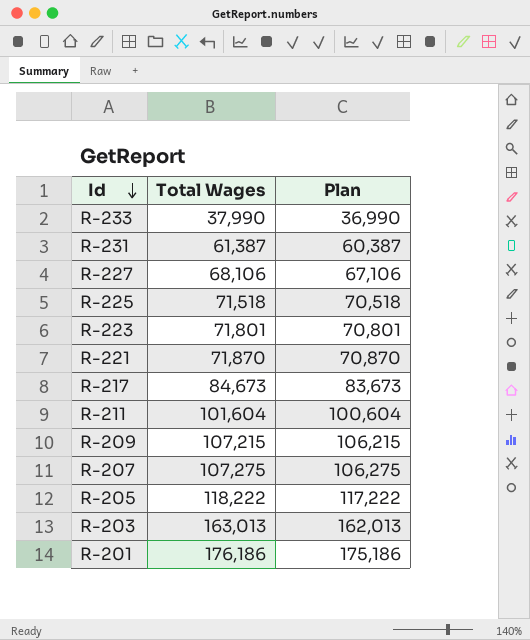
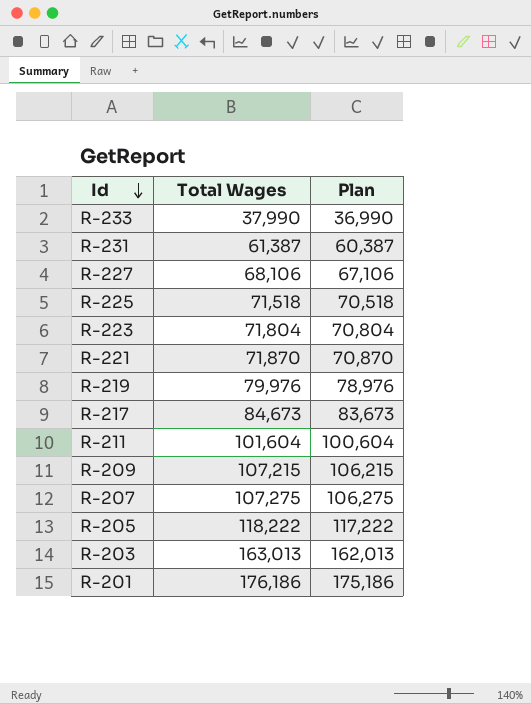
R-223 | Total Wages: 71,801 -> 71,804
R-223 | Plan: 70,801 -> 70,804
row R-219: none -> 79,976 | 78,976

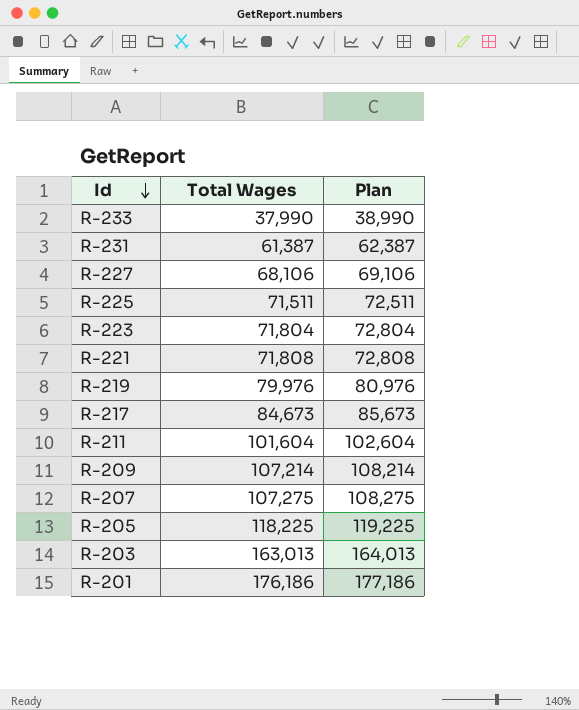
column Plan | formula: [Total Wages] - 1000 -> [Total Wages] + 1000
R-225 | Total Wages: 71,518 -> 71,511
R-221 | Total Wages: 71,870 -> 71,808
R-209 | Total Wages: 107,215 -> 107,214
R-205 | Total Wages: 118,222 -> 118,225

